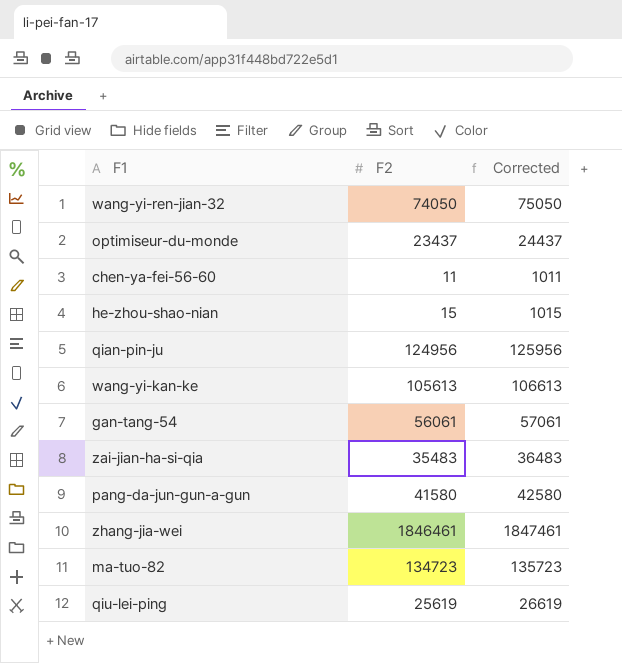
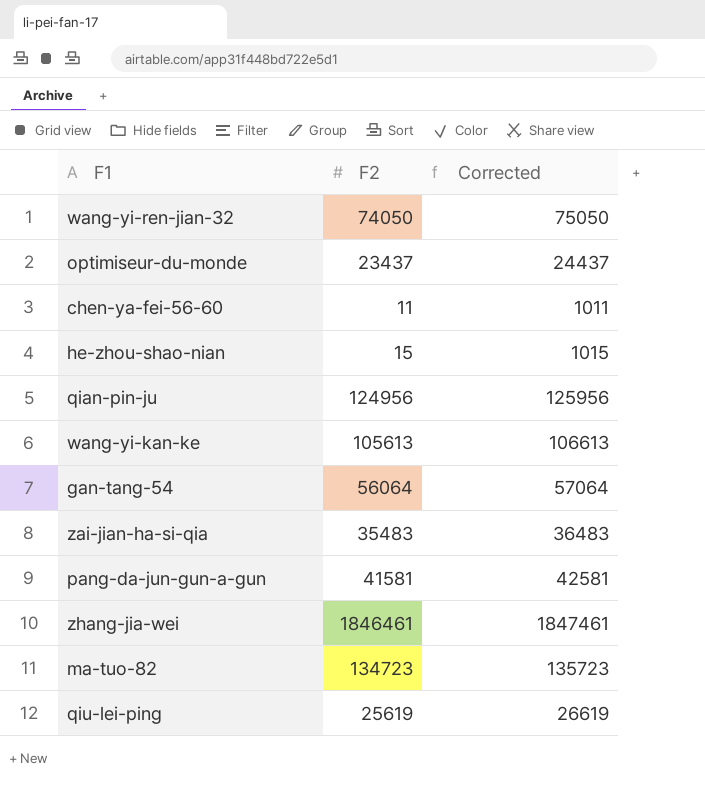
gan-tang-54 | F2: 56061 -> 56064
gan-tang-54 | Corrected: 57061 -> 57064
pang-da-jun-gun-a-gun | F2: 41580 -> 41581
pang-da-jun-gun-a-gun | Corrected: 42580 -> 42581

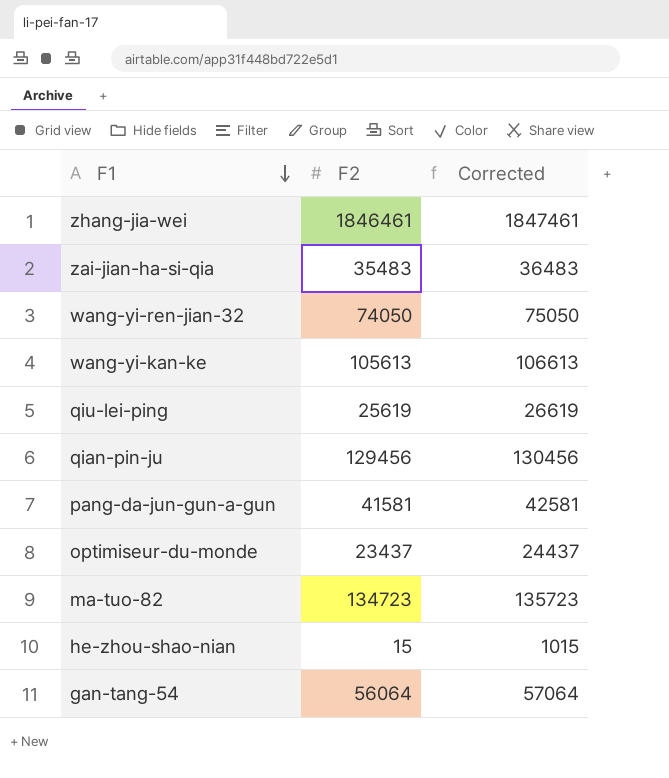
row order: none -> F1 descending
row chen-ya-fei-56-60: 11 | 1011 -> none
qian-pin-ju | F2: 124956 -> 129456
qian-pin-ju | Corrected: 125956 -> 130456

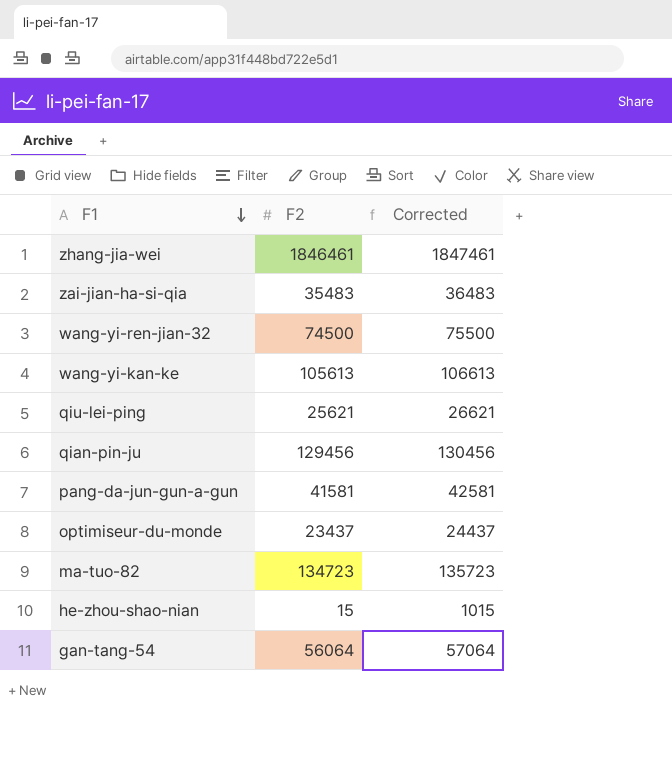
wang-yi-ren-jian-32 | F2: 74050 -> 74500
wang-yi-ren-jian-32 | Corrected: 75050 -> 75500
qiu-lei-ping | F2: 25619 -> 25621
qiu-lei-ping | Corrected: 26619 -> 26621

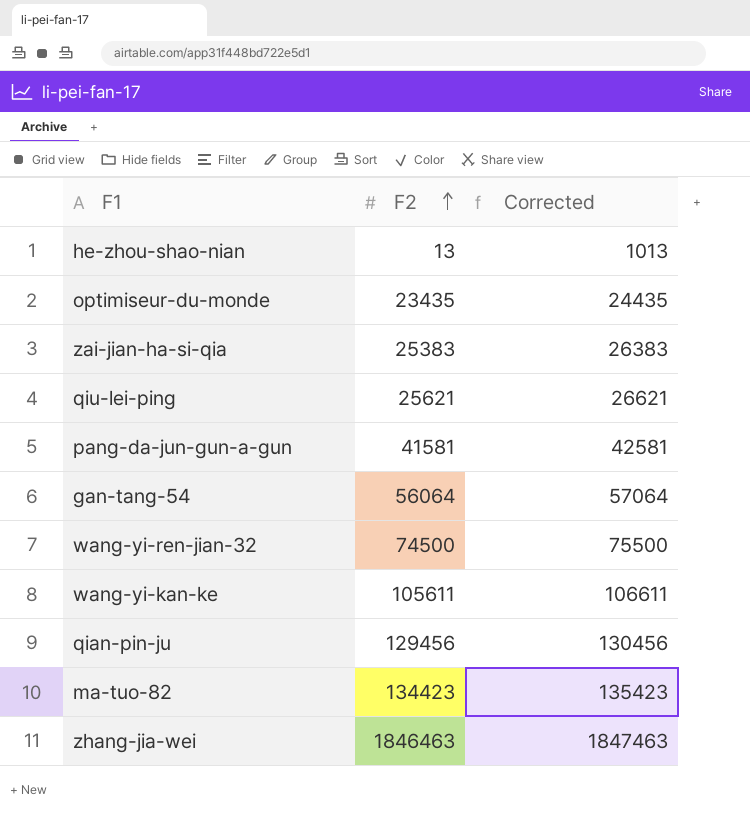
row order: F1 descending -> F2 ascending
he-zhou-shao-nian | F2: 15 -> 13
he-zhou-shao-nian | Corrected: 1015 -> 1013
optimiseur-du-monde | F2: 23437 -> 23435
optimiseur-du-monde | Corrected: 24437 -> 24435
zai-jian-ha-si-qia | F2: 35483 -> 25383
zai-jian-ha-si-qia | Corrected: 36483 -> 26383
wang-yi-kan-ke | F2: 105613 -> 105611
wang-yi-kan-ke | Corrected: 106613 -> 106611
ma-tuo-82 | F2: 134723 -> 134423
ma-tuo-82 | Corrected: 135723 -> 135423
zhang-jia-wei | F2: 1846461 -> 1846463
zhang-jia-wei | Corrected: 1847461 -> 1847463

